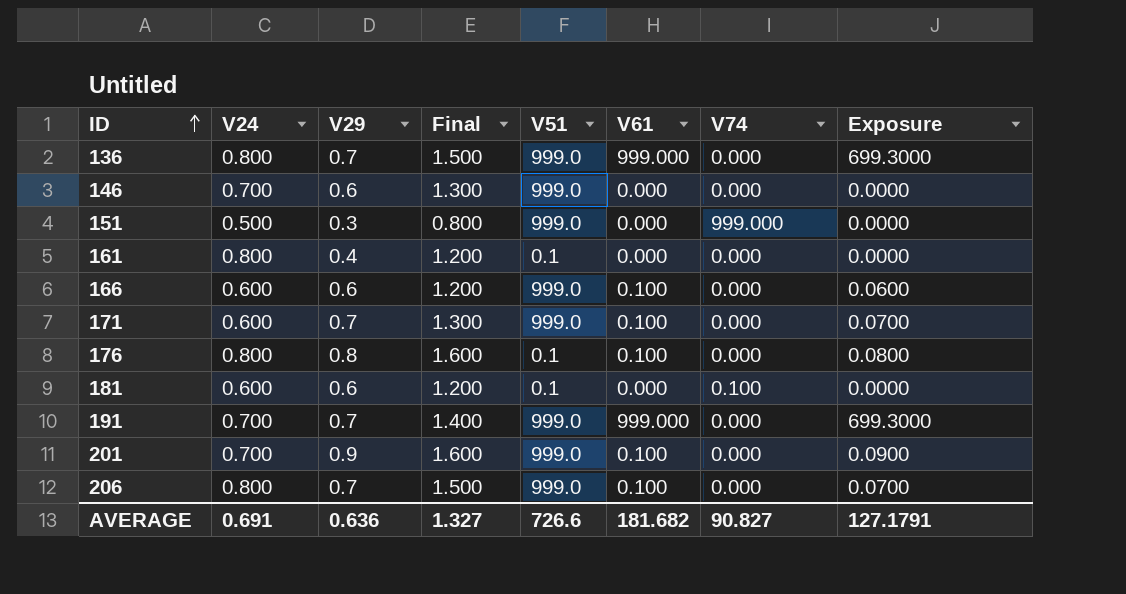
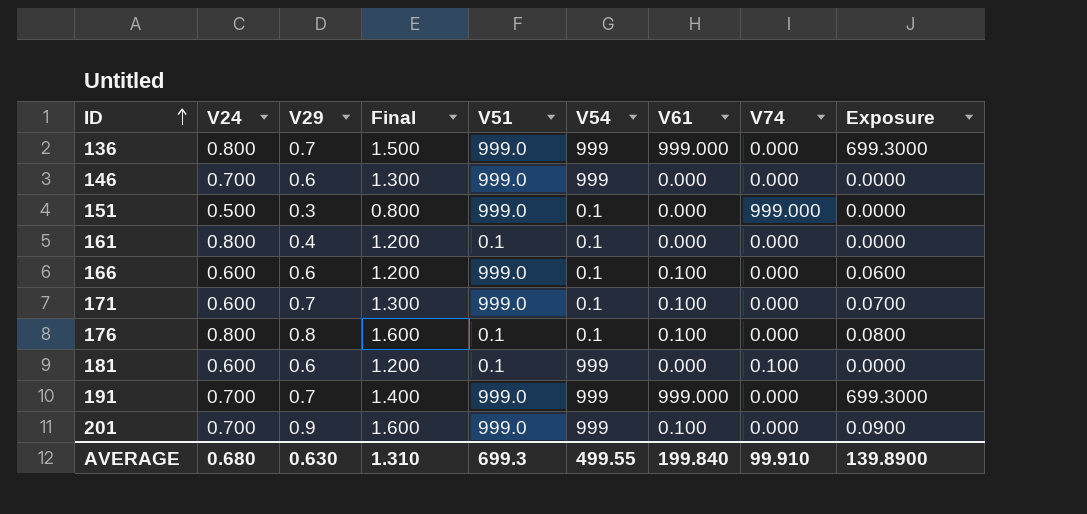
column V54 | position: none -> 6
row 206: 0.800 | 0.7 | 1.500 | 999.0 | 0.100 | 0.000 | 0.0700 -> none
AVERAGE | V24: 0.691 -> 0.680
AVERAGE | V29: 0.636 -> 0.630
AVERAGE | Final: 1.327 -> 1.310
AVERAGE | V51: 726.6 -> 699.3
AVERAGE | V61: 181.682 -> 199.840
AVERAGE | V74: 90.827 -> 99.910
AVERAGE | Exposure: 127.1791 -> 139.8900

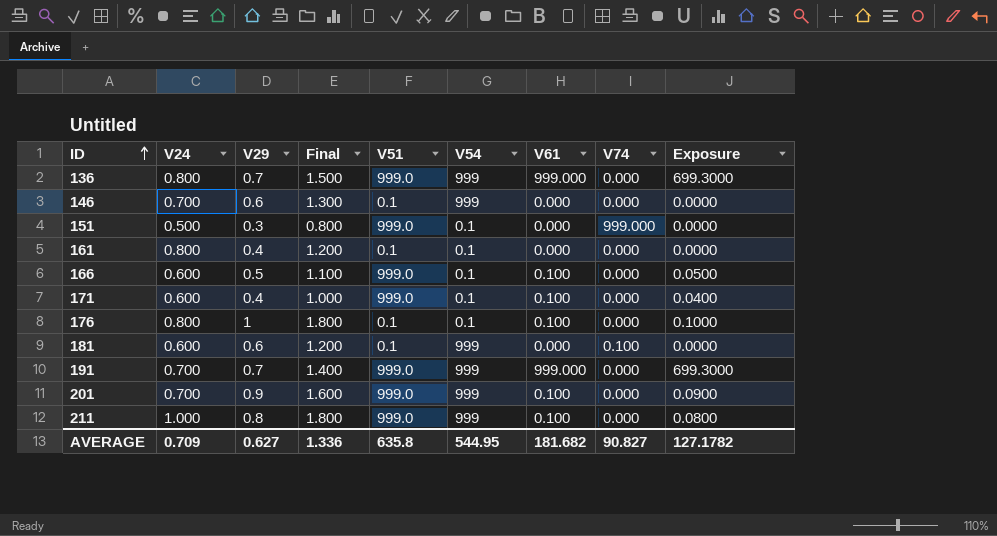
146 | V51: 999.0 -> 0.1
166 | V29: 0.6 -> 0.5
166 | Final: 1.200 -> 1.100
166 | Exposure: 0.0600 -> 0.0500
171 | V29: 0.7 -> 0.4
171 | Final: 1.300 -> 1.000
171 | Exposure: 0.0700 -> 0.0400
176 | V29: 0.8 -> 1
176 | Final: 1.600 -> 1.800
176 | Exposure: 0.0800 -> 0.1000
row 211: none -> 1.000 | 0.8 | 1.800 | 999.0 | 999 | 0.100 | 0.000 | 0.0800
AVERAGE | V24: 0.680 -> 0.709
AVERAGE | V29: 0.630 -> 0.627
AVERAGE | Final: 1.310 -> 1.336
AVERAGE | V51: 699.3 -> 635.8
AVERAGE | V54: 499.55 -> 544.95
AVERAGE | V61: 199.840 -> 181.682
AVERAGE | V74: 99.910 -> 90.827
AVERAGE | Exposure: 139.8900 -> 127.1782

